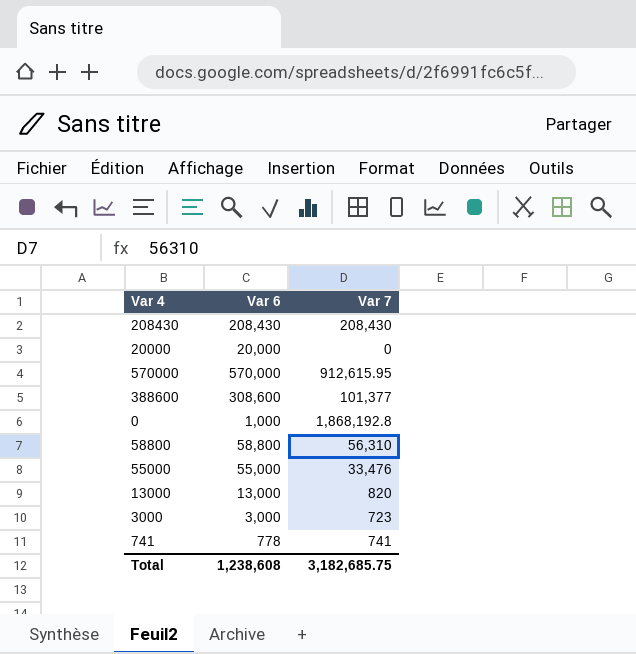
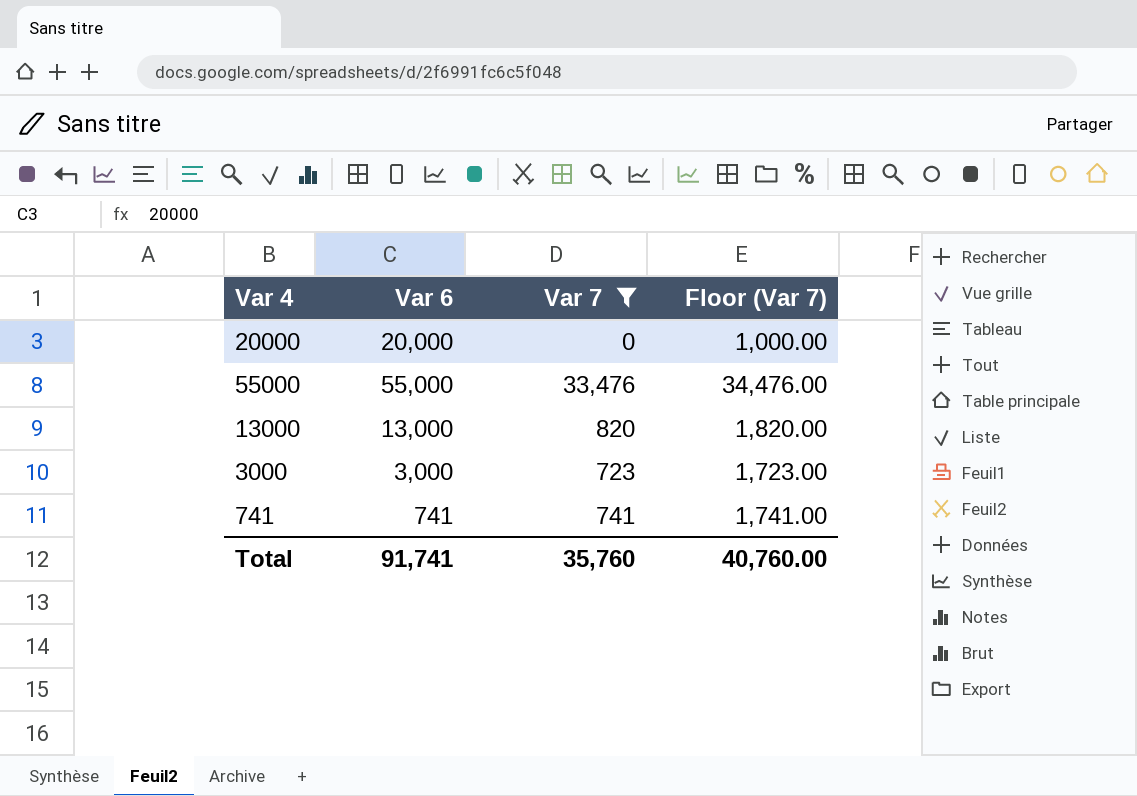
filter: none -> Var 7 <= 33,476
column Floor (Var 7) | formula: none -> [Var 7] + 1000
741 | Var 6: 778 -> 741
Total | Var 6: 1,238,608 -> 91,741
Total | Var 7: 3,182,685.75 -> 35,760

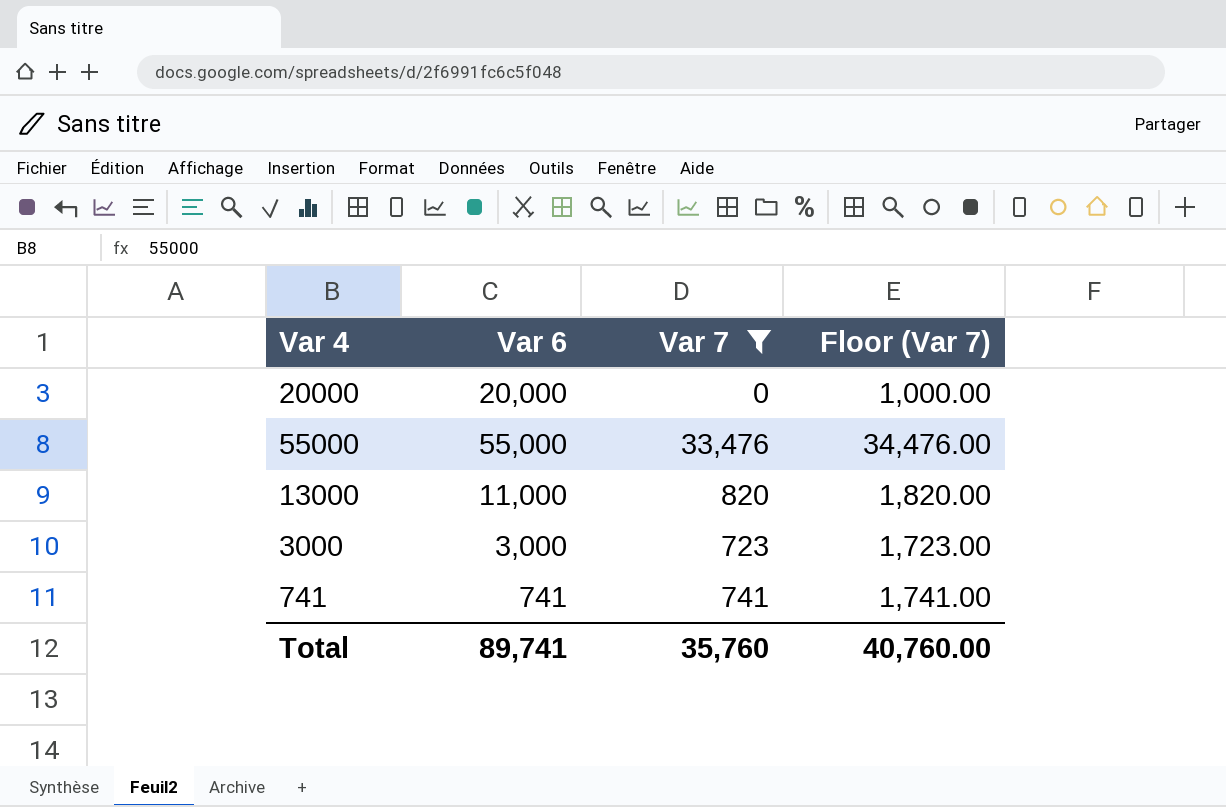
13000 | Var 6: 13,000 -> 11,000
Total | Var 6: 91,741 -> 89,741

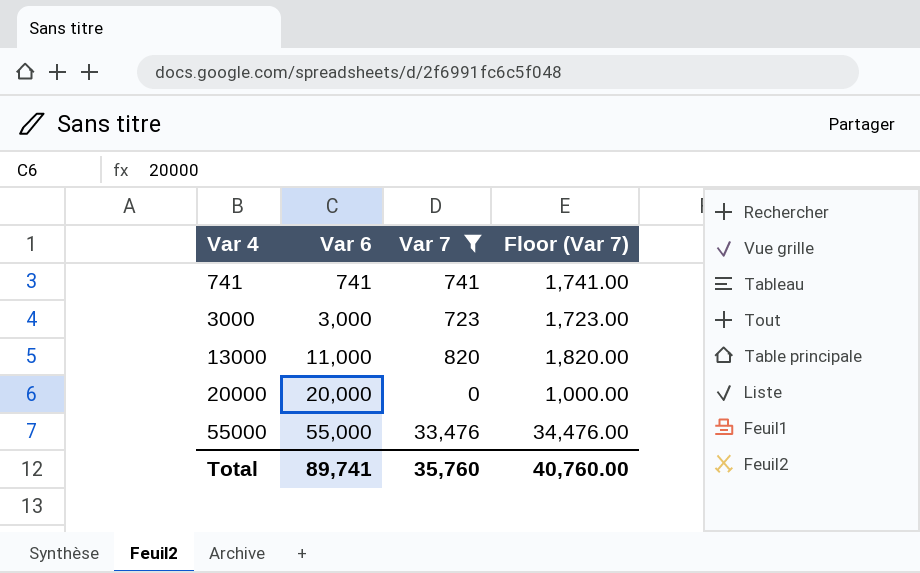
row order: none -> Var 4 ascending

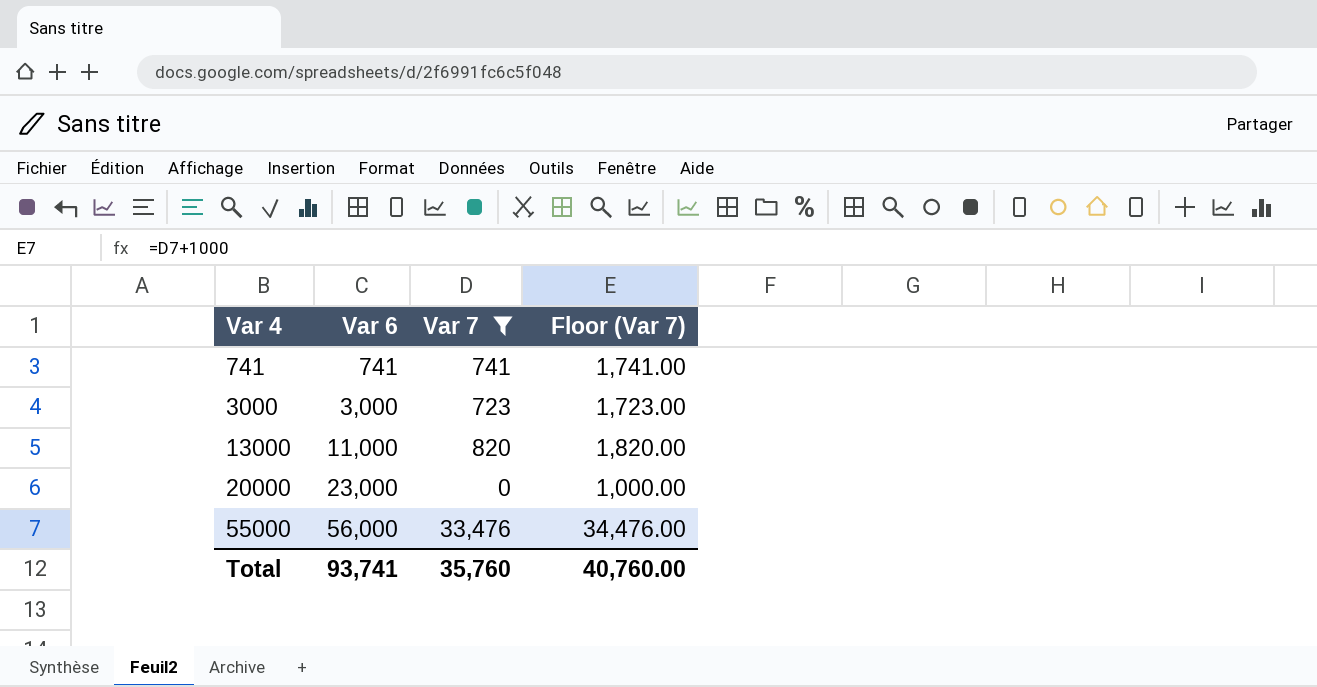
20000 | Var 6: 20,000 -> 23,000
55000 | Var 6: 55,000 -> 56,000
Total | Var 6: 89,741 -> 93,741

